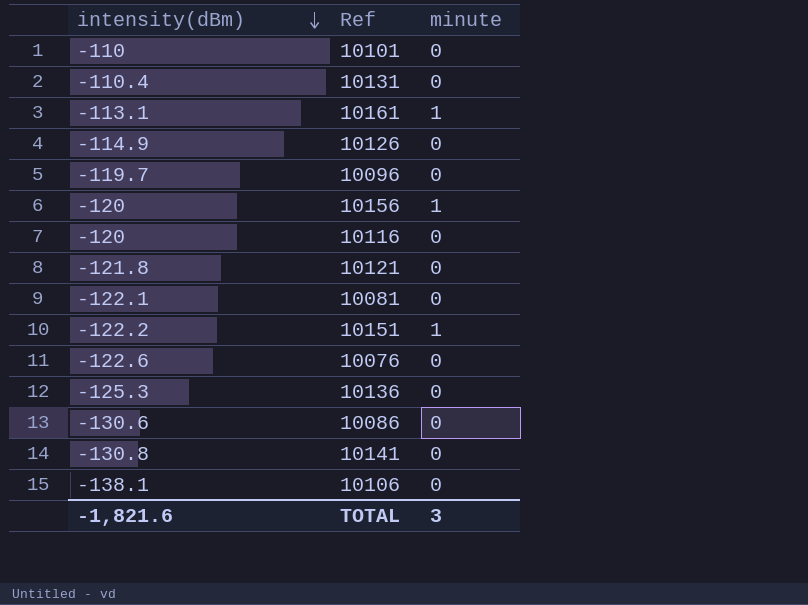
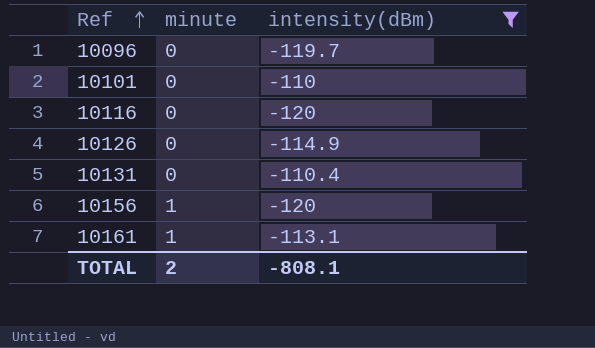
filter: none -> intensity(dBm) >= -120
row order: intensity(dBm) descending -> Ref ascending
column intensity(dBm) | position: 1 -> 3
TOTAL | minute: 3 -> 2
TOTAL | intensity(dBm): -1,821.6 -> -808.1

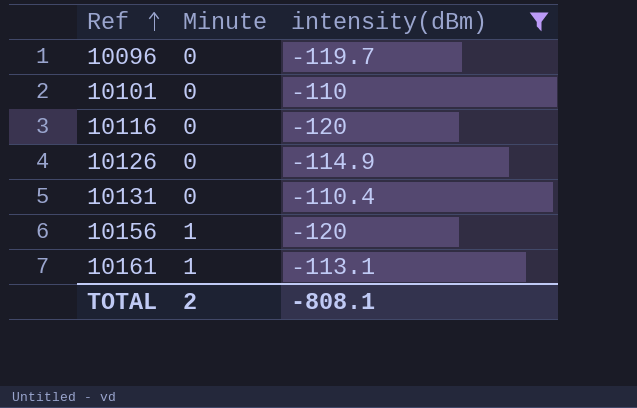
column name: minute -> Minute

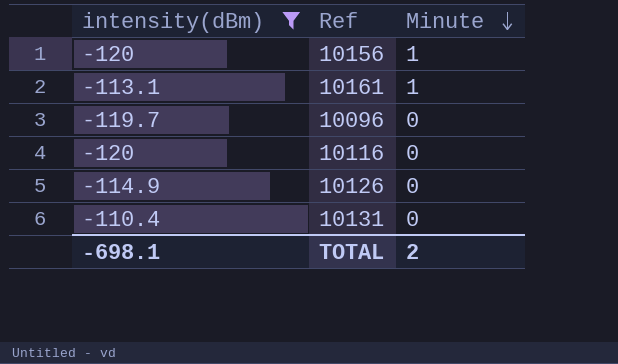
row order: Ref ascending -> Minute descending
column intensity(dBm) | position: 3 -> 1
row 10101: 0 | -110 -> none
TOTAL | intensity(dBm): -808.1 -> -698.1

